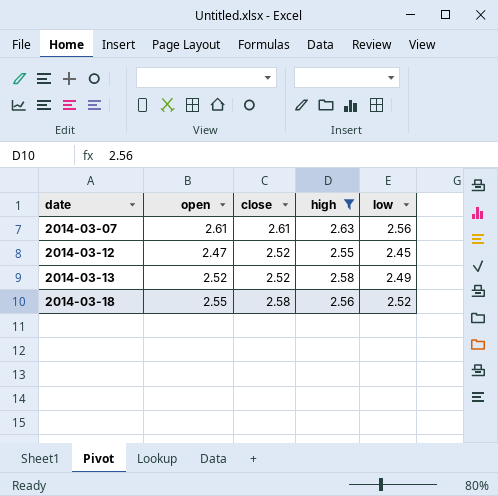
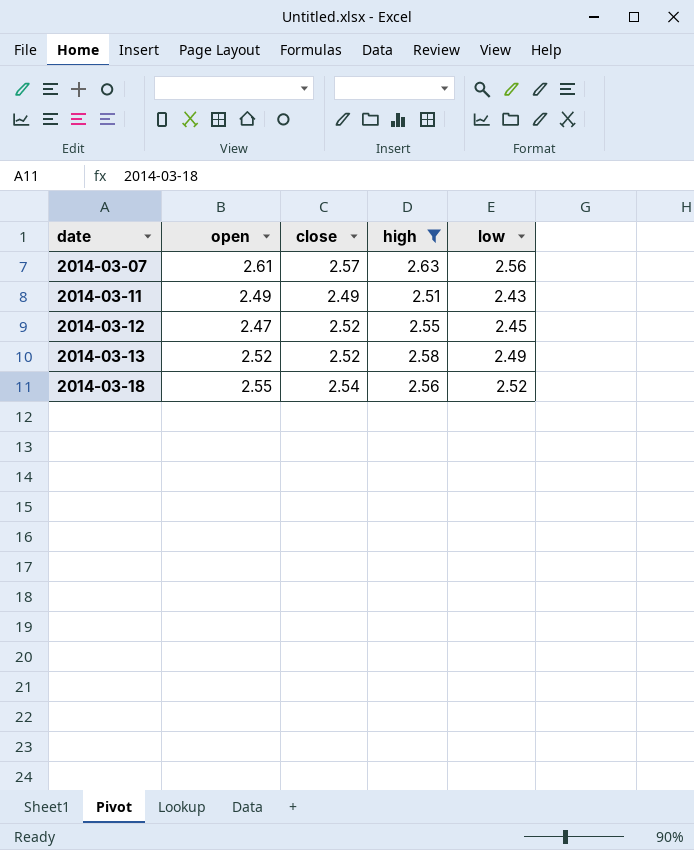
2014-03-07 | close: 2.61 -> 2.57
row 2014-03-11: none -> 2.49 | 2.49 | 2.51 | 2.43
2014-03-18 | close: 2.58 -> 2.54

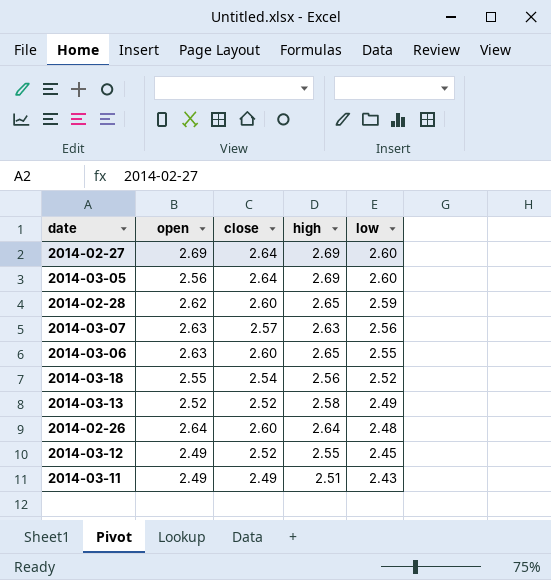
filter: high <= 2.63 -> none
row order: date ascending -> low descending
2014-03-07 | open: 2.61 -> 2.63
2014-03-12 | open: 2.47 -> 2.49

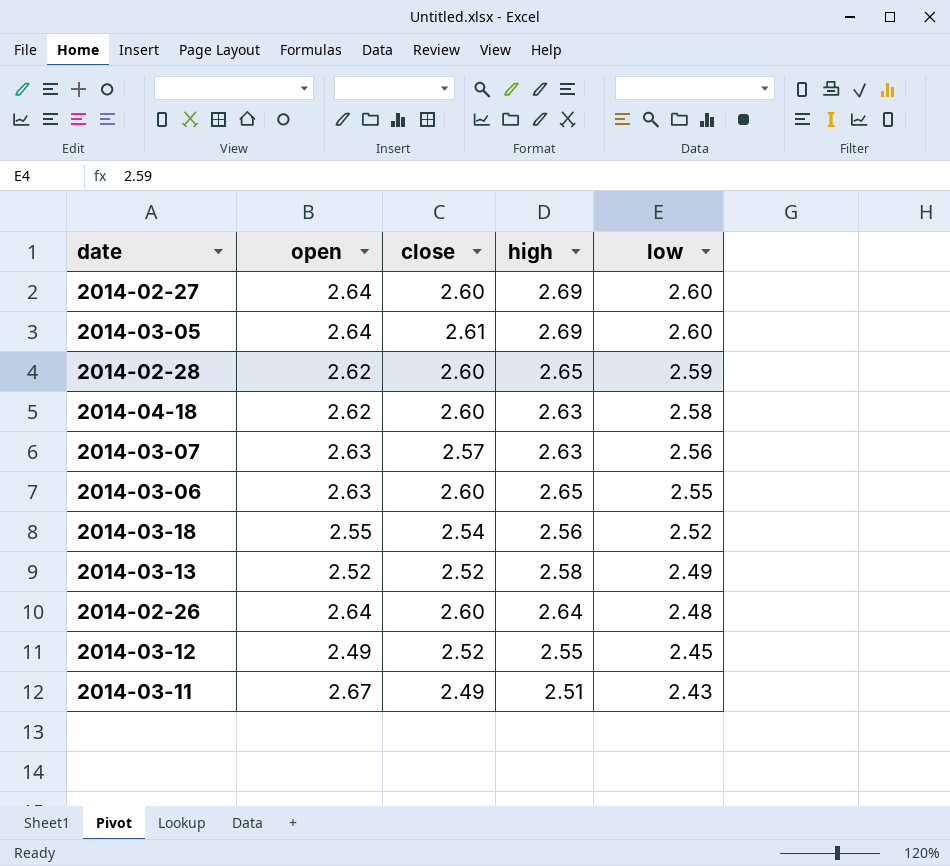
2014-02-27 | open: 2.69 -> 2.64
2014-02-27 | close: 2.64 -> 2.60
2014-03-05 | open: 2.56 -> 2.64
2014-03-05 | close: 2.64 -> 2.61
row 2014-04-18: none -> 2.62 | 2.60 | 2.63 | 2.58
2014-03-11 | open: 2.49 -> 2.67

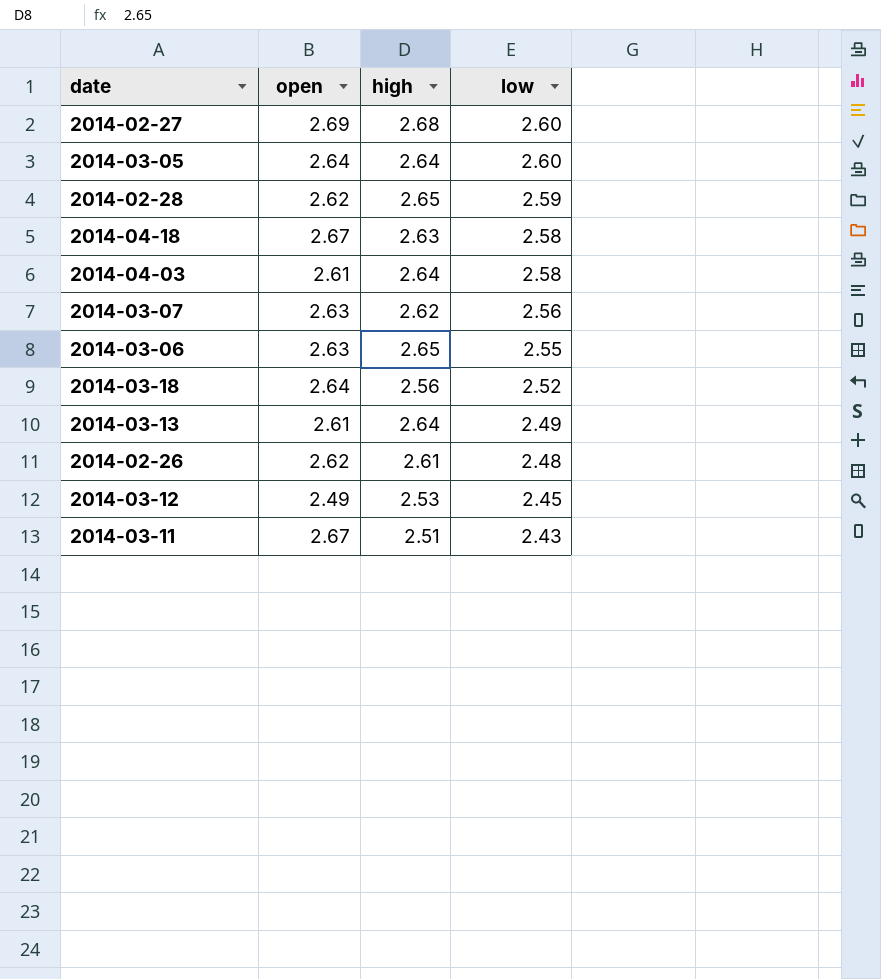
column close | position: 3 -> none
2014-02-27 | open: 2.64 -> 2.69
2014-02-27 | high: 2.69 -> 2.68
2014-03-05 | high: 2.69 -> 2.64
2014-04-18 | open: 2.62 -> 2.67
row 2014-04-03: none -> 2.61 | 2.64 | 2.58
2014-03-07 | high: 2.63 -> 2.62
2014-03-18 | open: 2.55 -> 2.64
2014-03-13 | open: 2.52 -> 2.61
2014-03-13 | high: 2.58 -> 2.64
2014-02-26 | open: 2.64 -> 2.62
2014-02-26 | high: 2.64 -> 2.61
2014-03-12 | high: 2.55 -> 2.53

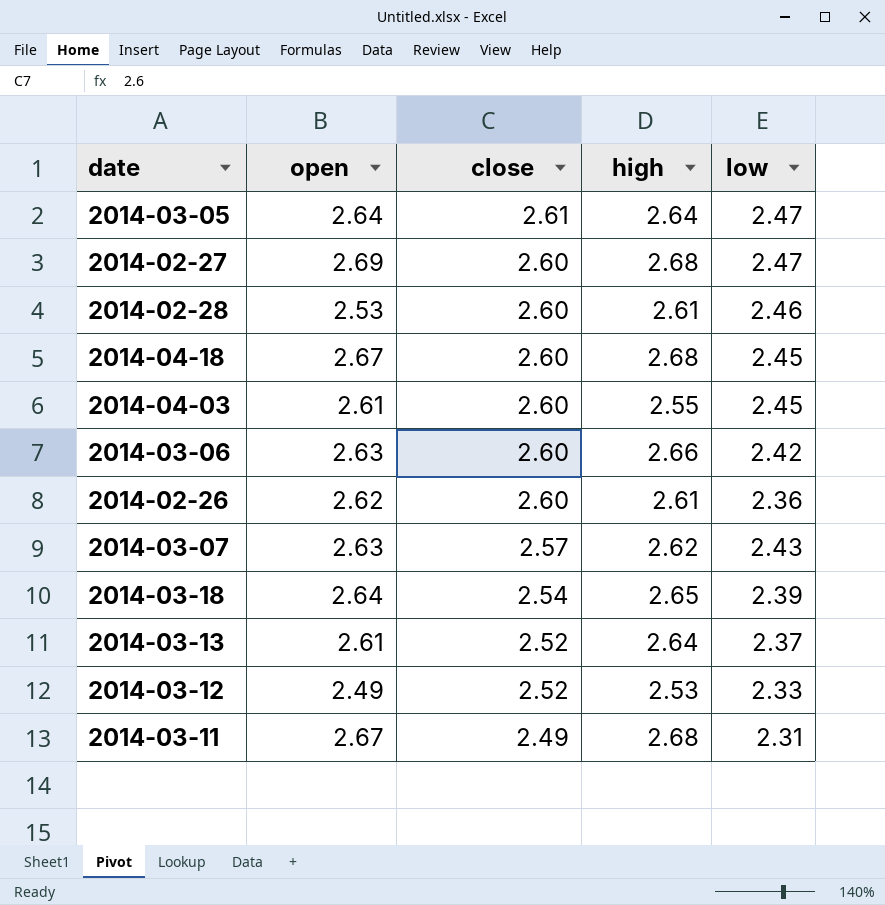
row order: low descending -> close descending
column close | position: none -> 3
2014-03-05 | low: 2.60 -> 2.47
2014-02-27 | low: 2.60 -> 2.47
2014-02-28 | open: 2.62 -> 2.53
2014-02-28 | high: 2.65 -> 2.61
2014-02-28 | low: 2.59 -> 2.46
2014-04-18 | high: 2.63 -> 2.68
2014-04-18 | low: 2.58 -> 2.45
2014-04-03 | high: 2.64 -> 2.55
2014-04-03 | low: 2.58 -> 2.45
2014-03-06 | high: 2.65 -> 2.66
2014-03-06 | low: 2.55 -> 2.42
2014-02-26 | low: 2.48 -> 2.36
2014-03-07 | low: 2.56 -> 2.43
2014-03-18 | high: 2.56 -> 2.65
2014-03-18 | low: 2.52 -> 2.39
2014-03-13 | low: 2.49 -> 2.37
2014-03-12 | low: 2.45 -> 2.33
2014-03-11 | high: 2.51 -> 2.68
2014-03-11 | low: 2.43 -> 2.31

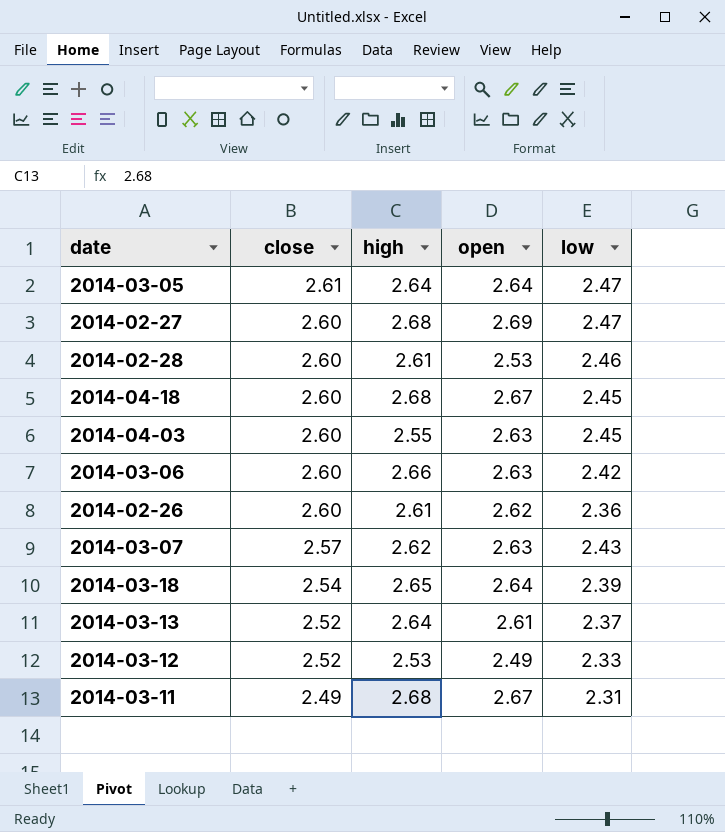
column open | position: 2 -> 4
2014-04-03 | open: 2.61 -> 2.63

